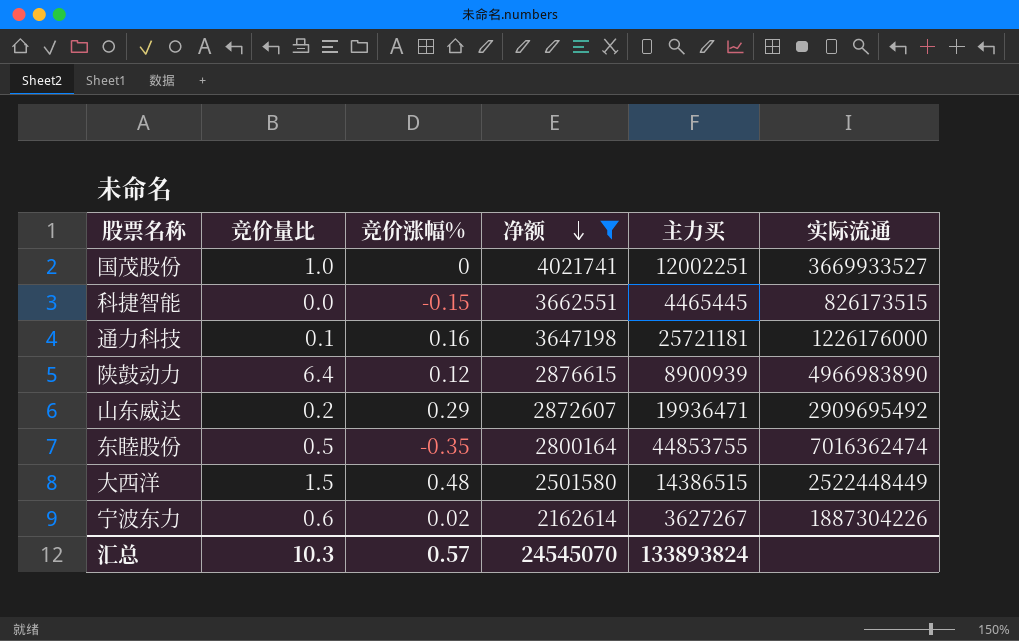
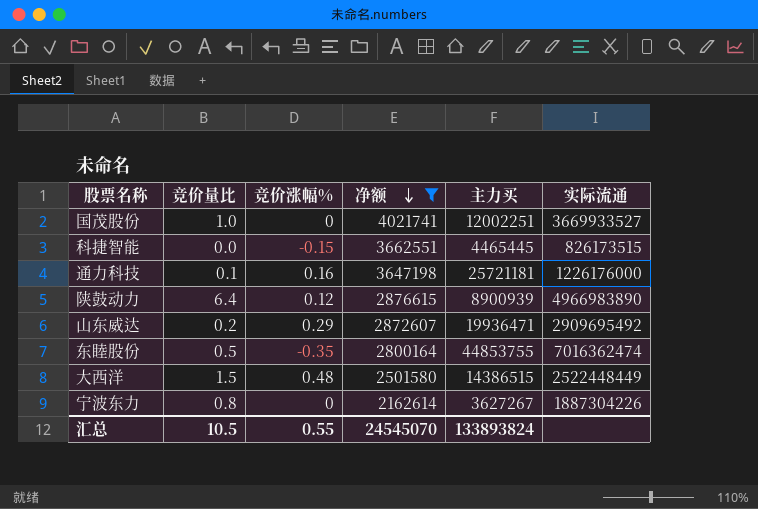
宁波东力 | 竞价量比: 0.6 -> 0.8
宁波东力 | 竞价涨幅%: 0.02 -> 0
汇总 | 竞价量比: 10.3 -> 10.5
汇总 | 竞价涨幅%: 0.57 -> 0.55

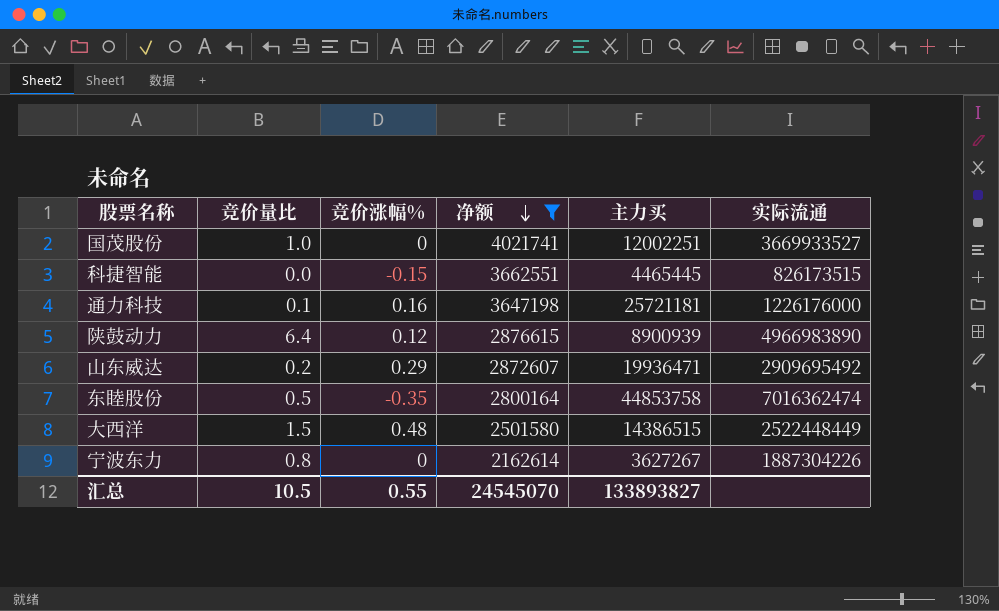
东睦股份 | 主力买: 44853755 -> 44853758
汇总 | 主力买: 133893824 -> 133893827

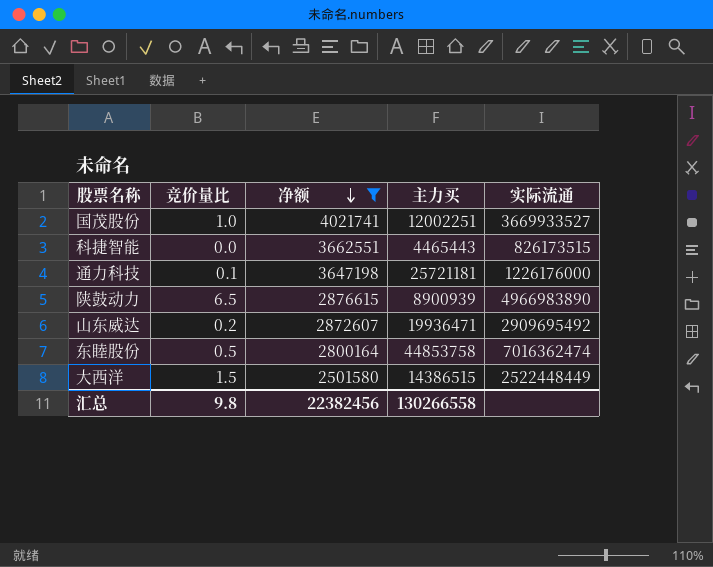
column 竞价涨幅% | position: 3 -> none
row 宁波东力: 0.8 | 0 | 2162614 | 3627267 | 1887304226 -> none
科捷智能 | 主力买: 4465445 -> 4465443
陕鼓动力 | 竞价量比: 6.4 -> 6.5
汇总 | 竞价量比: 10.5 -> 9.8
汇总 | 净额: 24545070 -> 22382456
汇总 | 主力买: 133893827 -> 130266558

